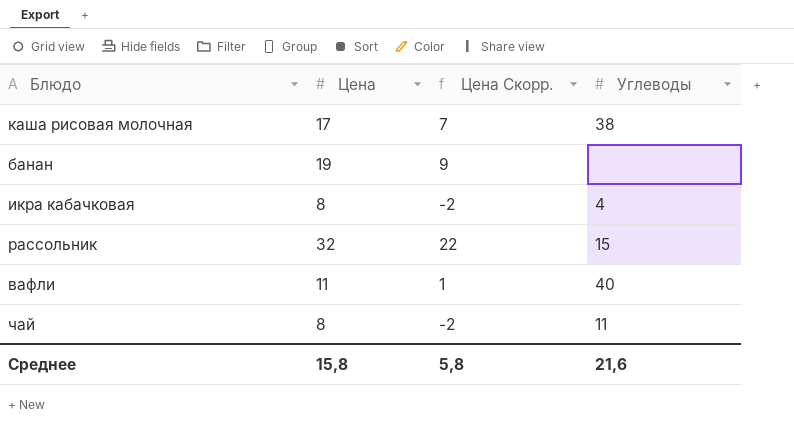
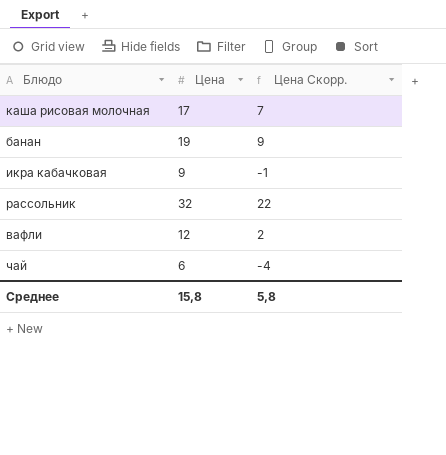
column Углеводы | position: 4 -> none
икра кабачковая | Цена: 8 -> 9
икра кабачковая | Цена Скорр.: -2 -> -1
вафли | Цена: 11 -> 12
вафли | Цена Скорр.: 1 -> 2
чай | Цена: 8 -> 6
чай | Цена Скорр.: -2 -> -4

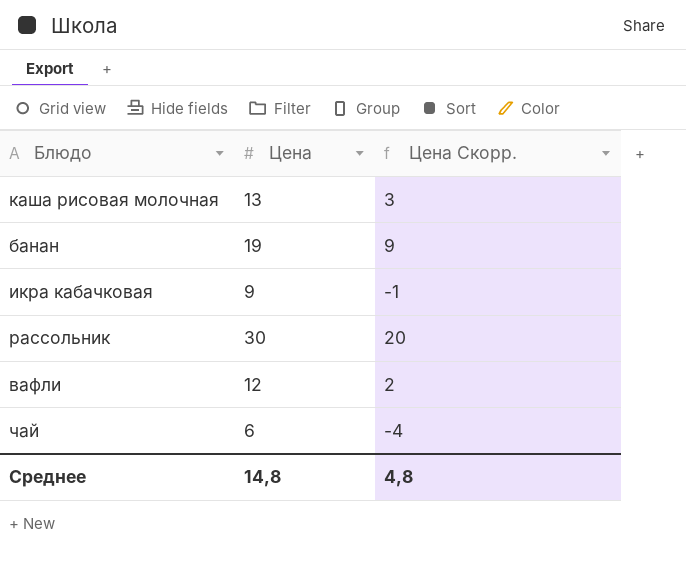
каша рисовая молочная | Цена: 17 -> 13
каша рисовая молочная | Цена Скорр.: 7 -> 3
рассольник | Цена: 32 -> 30
рассольник | Цена Скорр.: 22 -> 20
Среднее | Цена: 15,8 -> 14,8
Среднее | Цена Скорр.: 5,8 -> 4,8

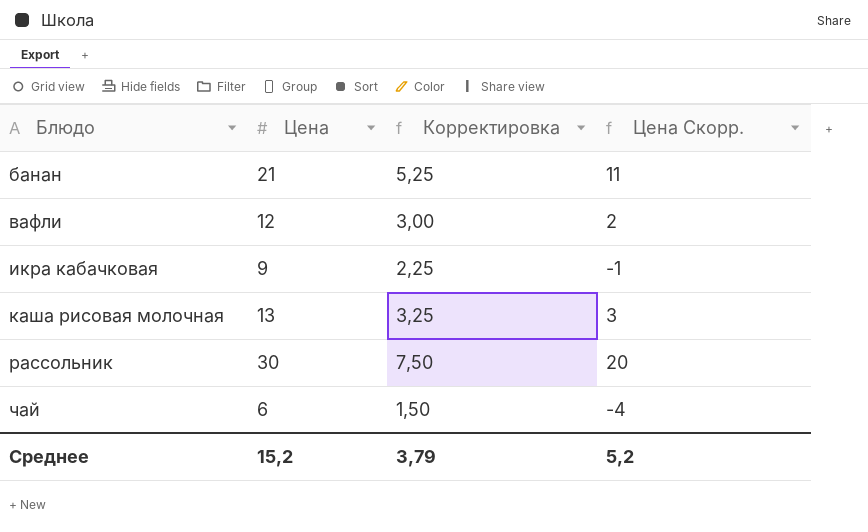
row order: none -> Блюдо ascending
column Корректировка | formula: none -> [Цена] * 0,25
банан | Цена: 19 -> 21
банан | Цена Скорр.: 9 -> 11
Среднее | Цена: 14,8 -> 15,2
Среднее | Цена Скорр.: 4,8 -> 5,2

